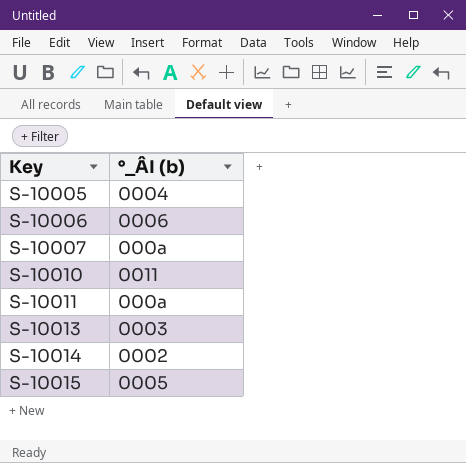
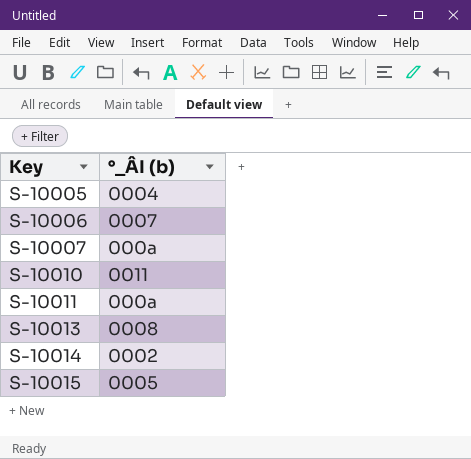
S-10006 | °_ÂI (b): 0006 -> 0007
S-10013 | °_ÂI (b): 0003 -> 0008

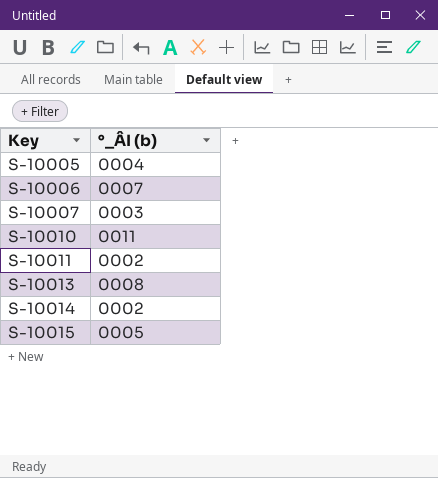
S-10007 | °_ÂI (b): 000a -> 0003
S-10011 | °_ÂI (b): 000a -> 0002

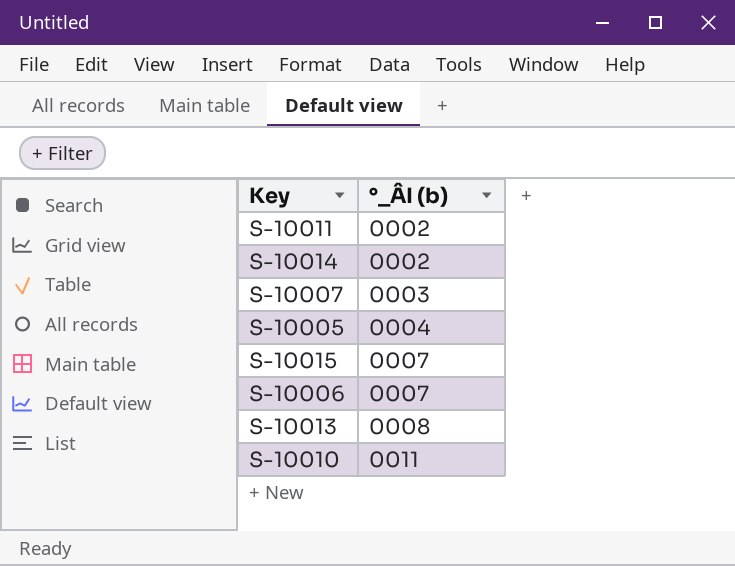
row order: Key ascending -> °_ÂI (b) ascending
S-10015 | °_ÂI (b): 0005 -> 0007

